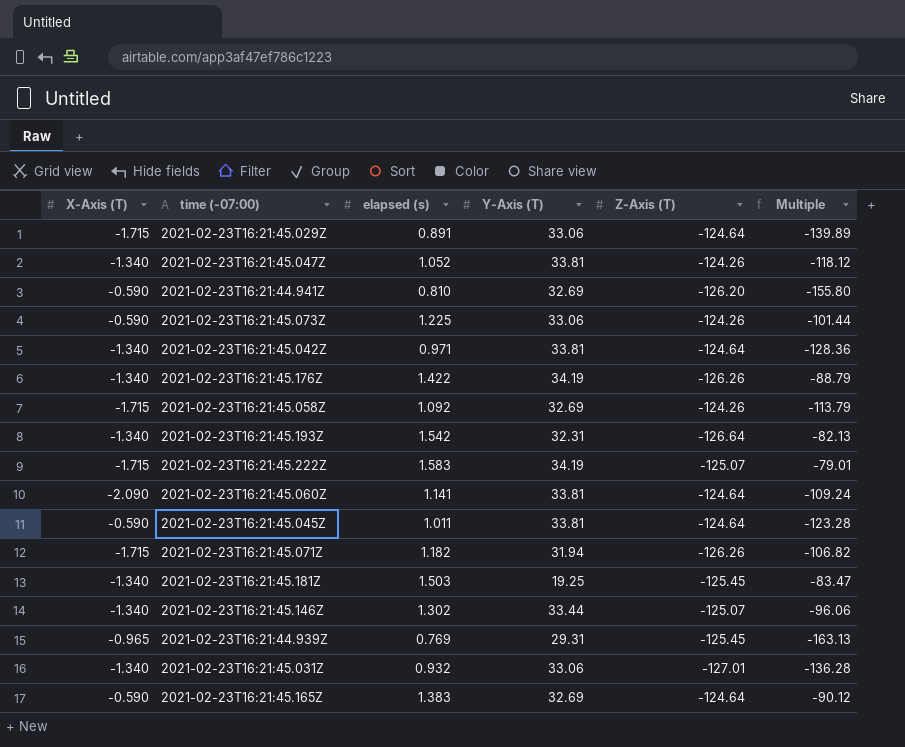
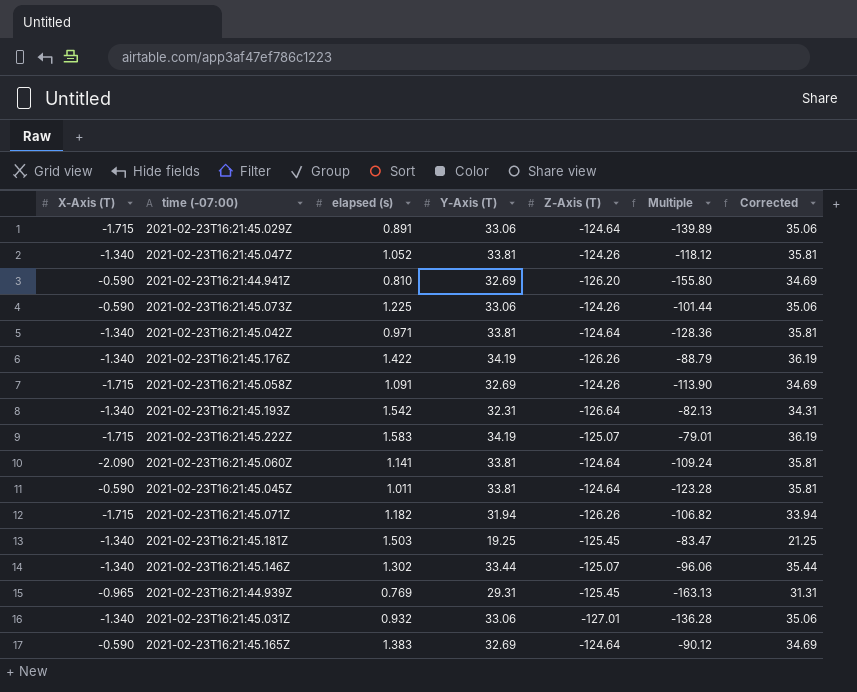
column Corrected | formula: none -> [Y-Axis (T)] + 2
2021-02-23T16:21:45.058Z | elapsed (s): 1.092 -> 1.091
2021-02-23T16:21:45.058Z | Multiple: -113.79 -> -113.90

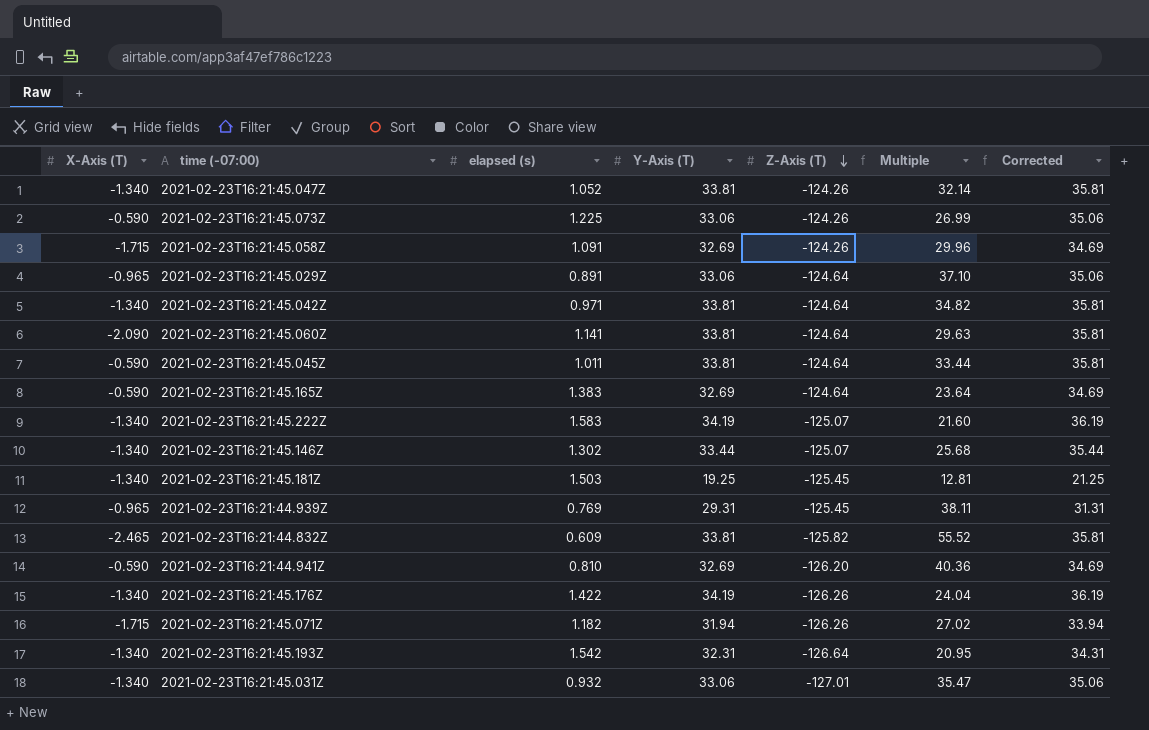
row order: none -> Z-Axis (T) descending
column Multiple | formula: [Z-Axis (T)] / [elapsed (s)] -> [Y-Axis (T)] / [elapsed (s)]
2021-02-23T16:21:45.029Z | X-Axis (T): -1.715 -> -0.965
2021-02-23T16:21:45.222Z | X-Axis (T): -1.715 -> -1.340
row 2021-02-23T16:21:44.832Z: none -> -2.465 | 0.609 | 33.81 | -125.82 | 55.52 | 35.81

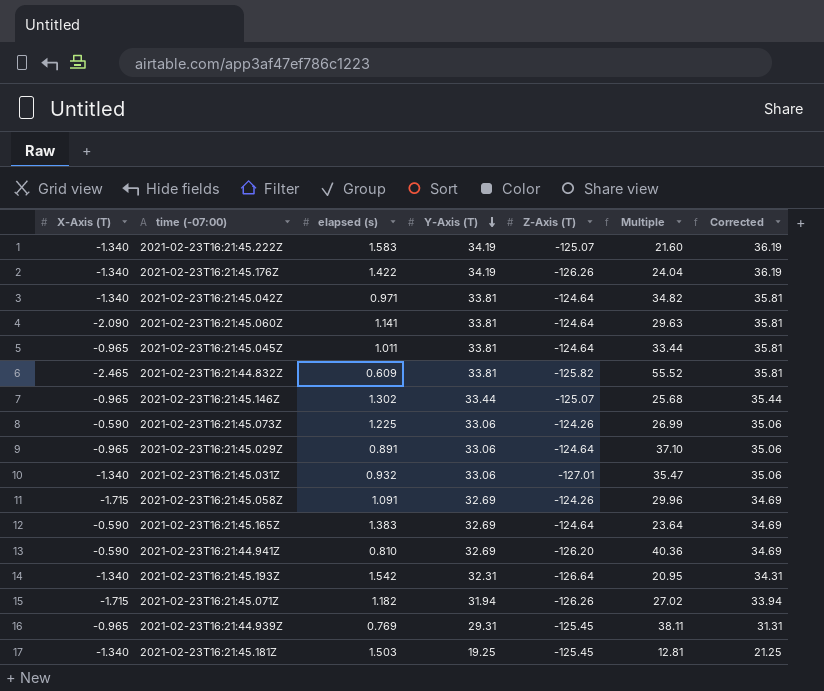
row order: Z-Axis (T) descending -> Y-Axis (T) descending
row 2021-02-23T16:21:45.047Z: -1.340 | 1.052 | 33.81 | -124.26 | 32.14 | 35.81 -> none
2021-02-23T16:21:45.045Z | X-Axis (T): -0.590 -> -0.965
2021-02-23T16:21:45.146Z | X-Axis (T): -1.340 -> -0.965

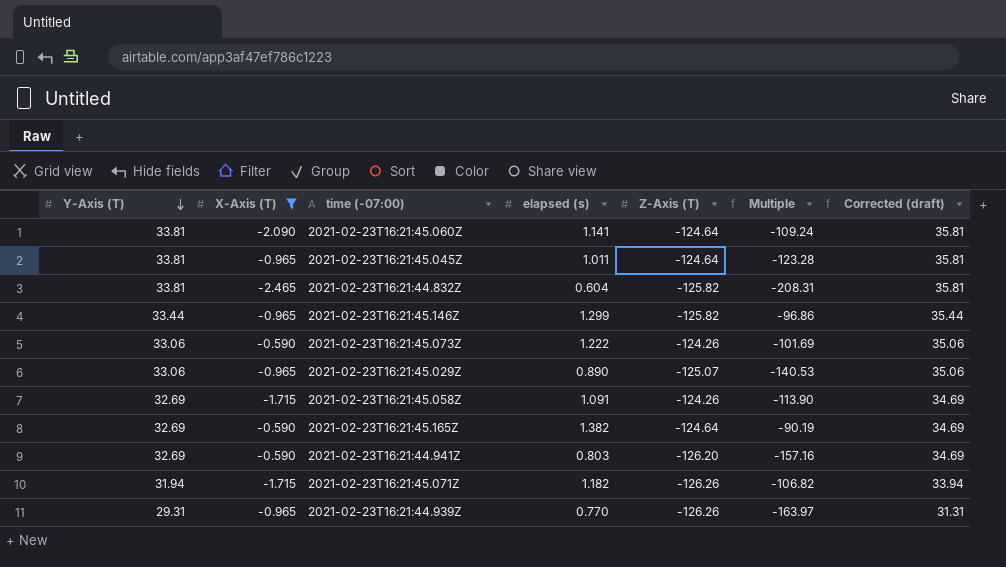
filter: none -> X-Axis (T) != -1.340
column Y-Axis (T) | position: 4 -> 1
column Multiple | formula: [Y-Axis (T)] / [elapsed (s)] -> [Z-Axis (T)] / [elapsed (s)]
column name: Corrected -> Corrected (draft)
2021-02-23T16:21:44.832Z | elapsed (s): 0.609 -> 0.604
2021-02-23T16:21:45.146Z | elapsed (s): 1.302 -> 1.299
2021-02-23T16:21:45.146Z | Z-Axis (T): -125.07 -> -125.82
2021-02-23T16:21:45.073Z | elapsed (s): 1.225 -> 1.222
2021-02-23T16:21:45.029Z | elapsed (s): 0.891 -> 0.890
2021-02-23T16:21:45.029Z | Z-Axis (T): -124.64 -> -125.07
2021-02-23T16:21:45.165Z | elapsed (s): 1.383 -> 1.382
2021-02-23T16:21:44.941Z | elapsed (s): 0.810 -> 0.803
2021-02-23T16:21:44.939Z | elapsed (s): 0.769 -> 0.770
2021-02-23T16:21:44.939Z | Z-Axis (T): -125.45 -> -126.26

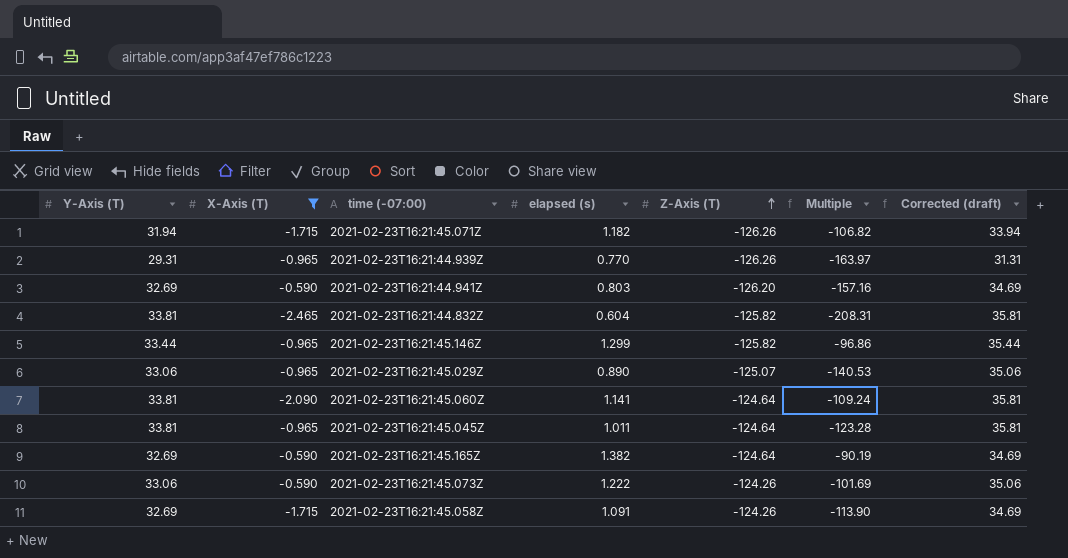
row order: Y-Axis (T) descending -> Z-Axis (T) ascending

